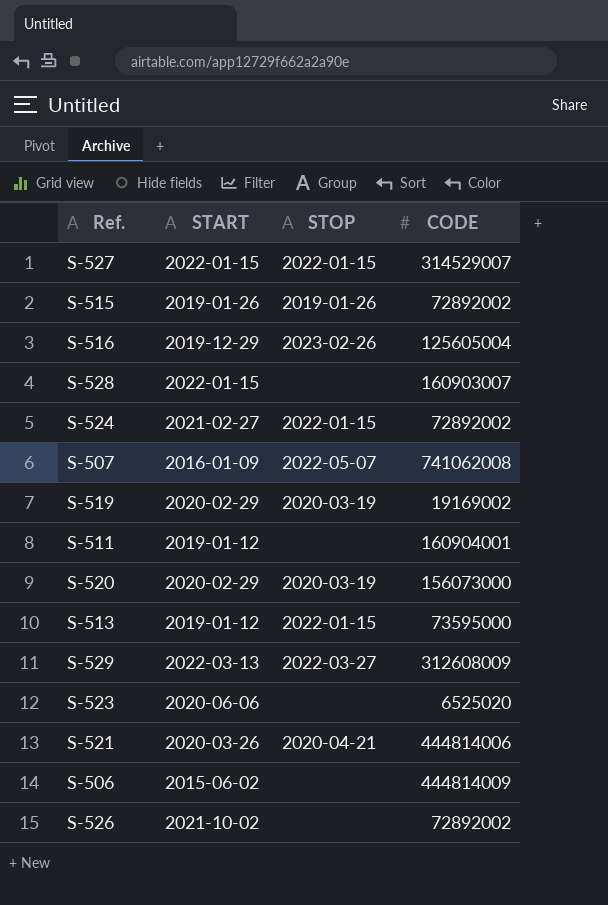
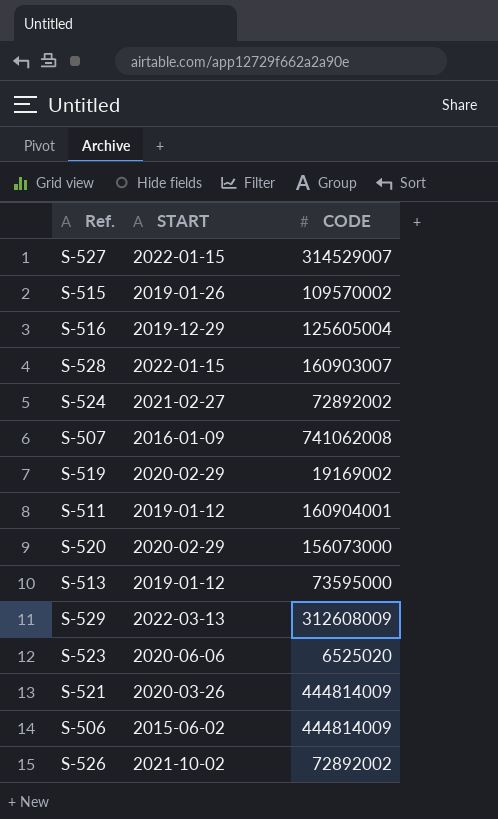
column STOP | position: 3 -> none
S-515 | CODE: 72892002 -> 109570002
S-521 | CODE: 444814006 -> 444814009

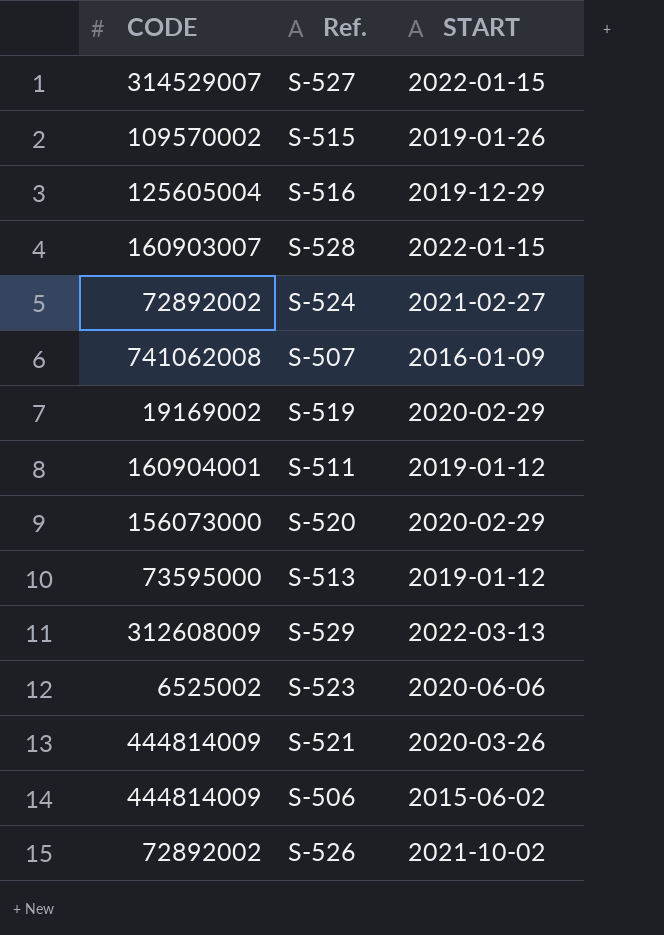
column CODE | position: 3 -> 1
S-523 | CODE: 6525020 -> 6525002

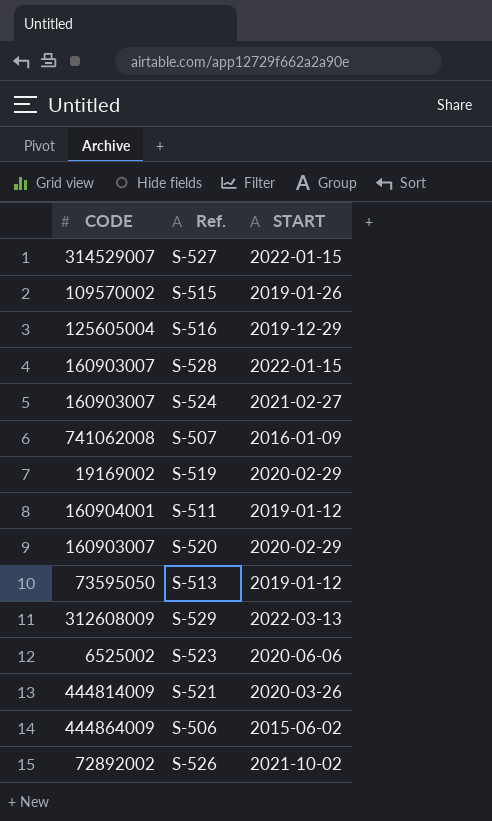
S-524 | CODE: 72892002 -> 160903007
S-520 | CODE: 156073000 -> 160903007
S-513 | CODE: 73595000 -> 73595050
S-506 | CODE: 444814009 -> 444864009

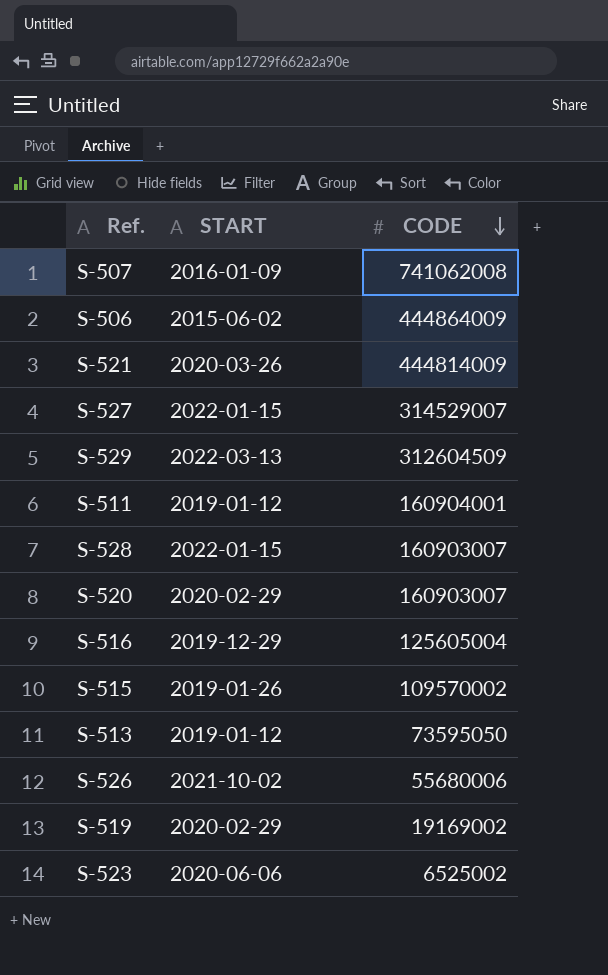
row order: none -> CODE descending
column CODE | position: 1 -> 3
row S-524: 160903007 | 2021-02-27 -> none
S-529 | CODE: 312608009 -> 312604509
S-526 | CODE: 72892002 -> 55680006

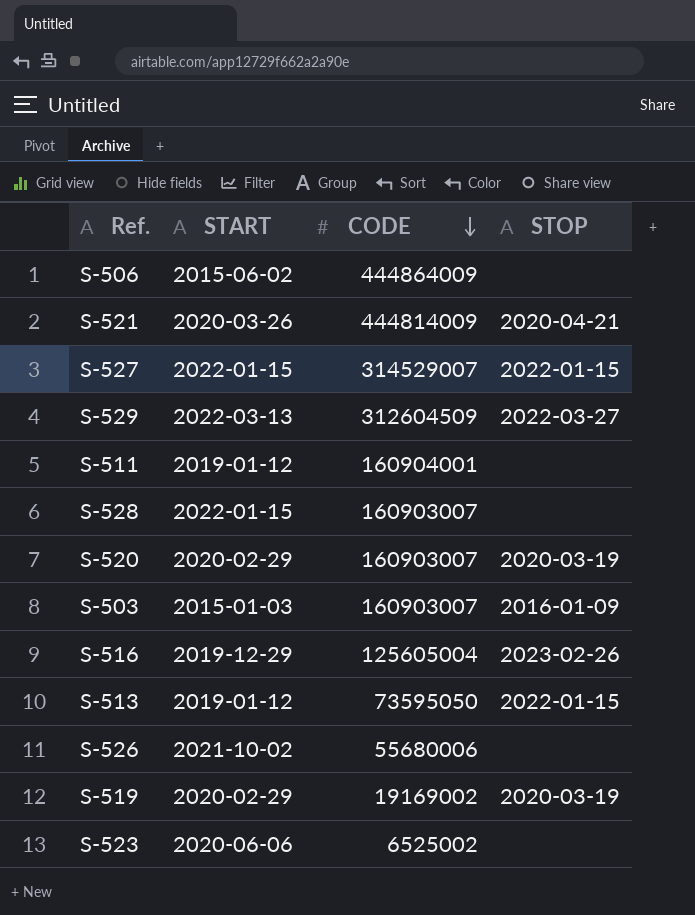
column STOP | position: none -> 4
row S-507: 2016-01-09 | 741062008 -> none
row S-515: 2019-01-26 | 109570002 -> none
row S-503: none -> 2015-01-03 | 160903007 | 2016-01-09

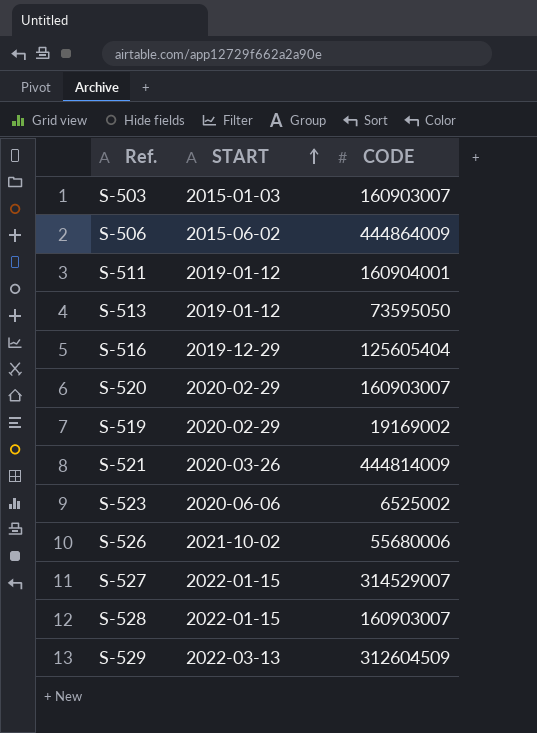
row order: CODE descending -> START ascending
column STOP | position: 4 -> none
S-516 | CODE: 125605004 -> 125605404

